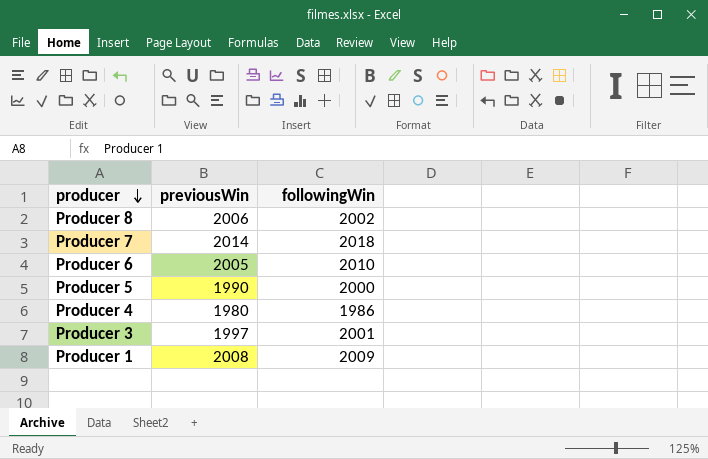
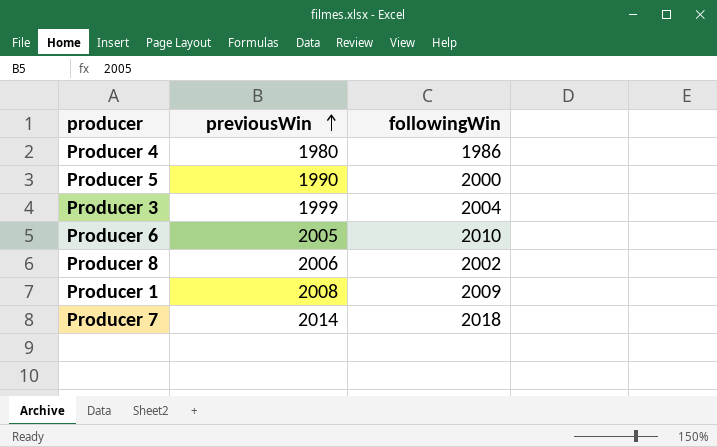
row order: producer descending -> previousWin ascending
Producer 3 | previousWin: 1997 -> 1999
Producer 3 | followingWin: 2001 -> 2004

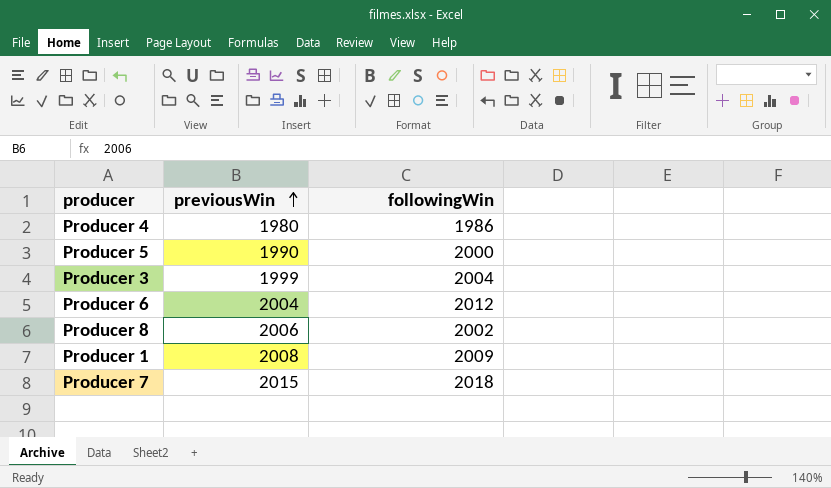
Producer 6 | previousWin: 2005 -> 2004
Producer 6 | followingWin: 2010 -> 2012
Producer 7 | previousWin: 2014 -> 2015

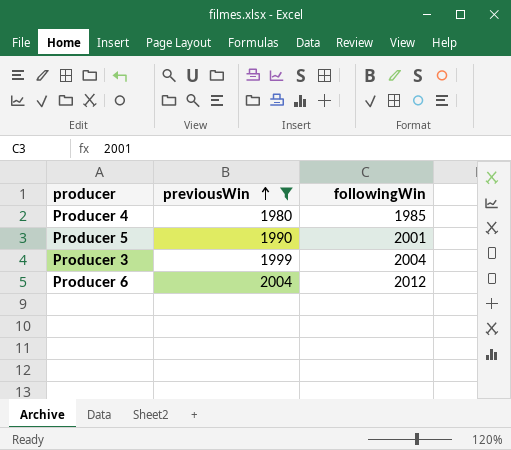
filter: none -> previousWin <= 2004
Producer 4 | followingWin: 1986 -> 1985
Producer 5 | followingWin: 2000 -> 2001

